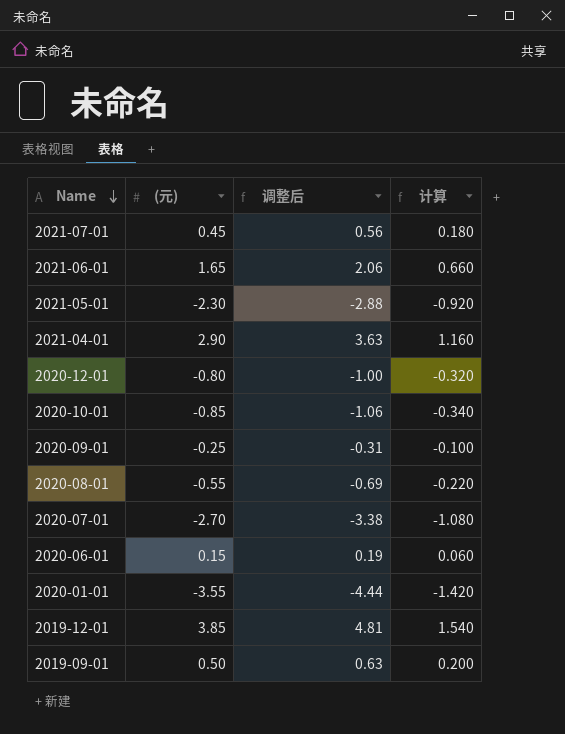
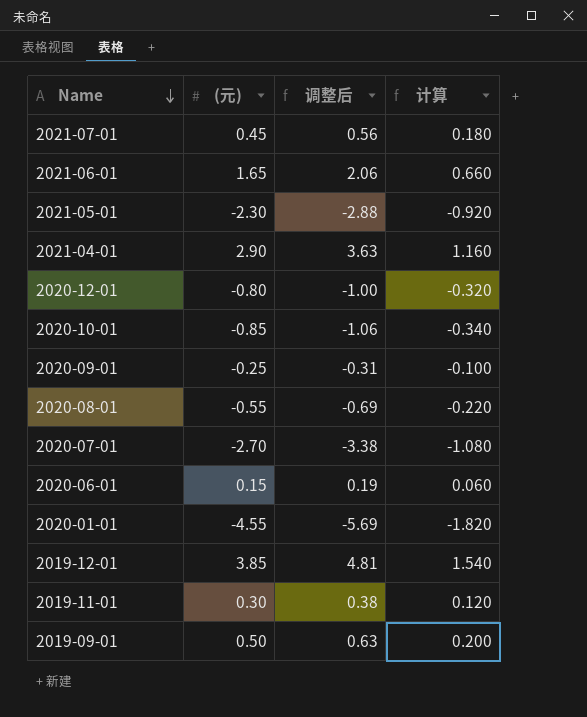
2020-01-01 | (元): -3.55 -> -4.55
2020-01-01 | 调整后: -4.44 -> -5.69
2020-01-01 | 计算: -1.420 -> -1.820
row 2019-11-01: none -> 0.30 | 0.38 | 0.120

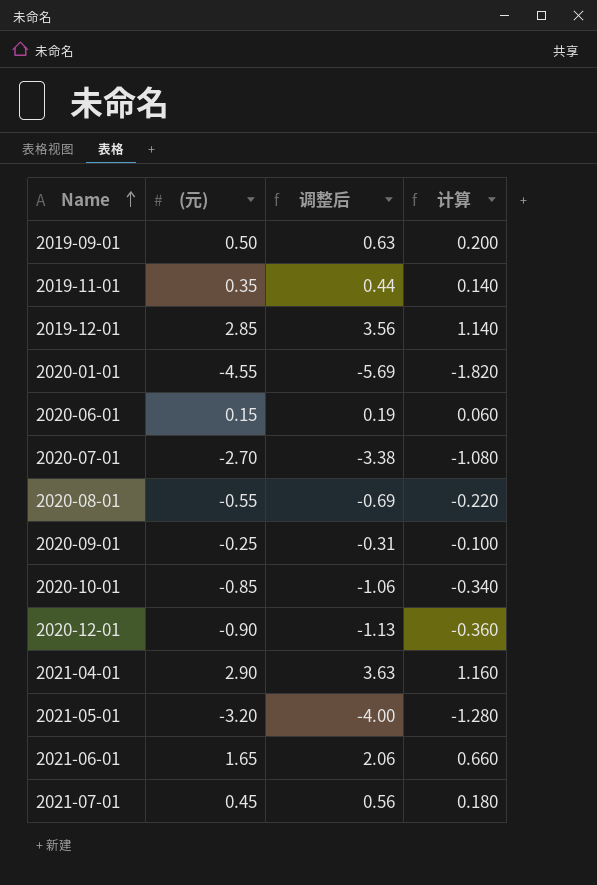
row order: Name descending -> Name ascending
2019-11-01 | (元): 0.30 -> 0.35
2019-11-01 | 调整后: 0.38 -> 0.44
2019-11-01 | 计算: 0.120 -> 0.140
2019-12-01 | (元): 3.85 -> 2.85
2019-12-01 | 调整后: 4.81 -> 3.56
2019-12-01 | 计算: 1.540 -> 1.140
2020-12-01 | (元): -0.80 -> -0.90
2020-12-01 | 调整后: -1.00 -> -1.13
2020-12-01 | 计算: -0.320 -> -0.360
2021-05-01 | (元): -2.30 -> -3.20
2021-05-01 | 调整后: -2.88 -> -4.00
2021-05-01 | 计算: -0.920 -> -1.280

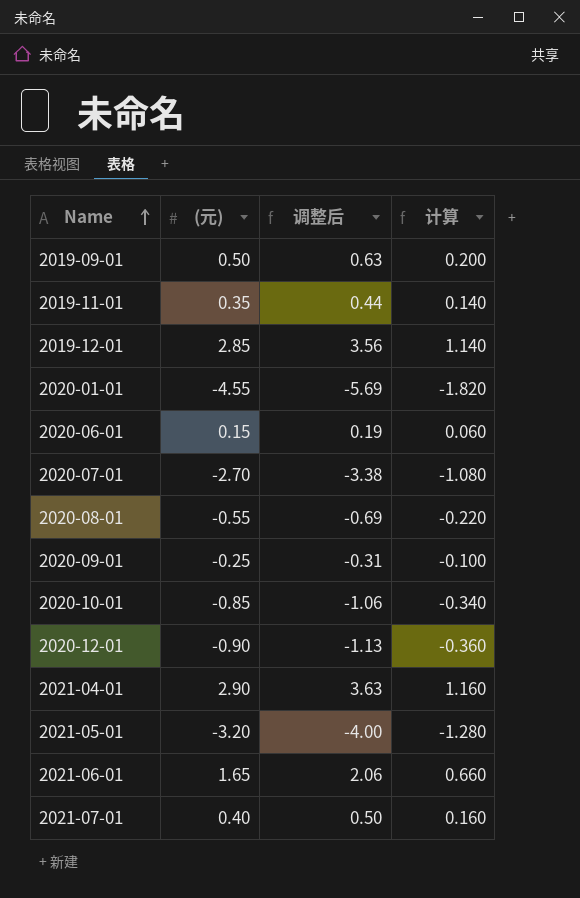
2021-07-01 | (元): 0.45 -> 0.40
2021-07-01 | 调整后: 0.56 -> 0.50
2021-07-01 | 计算: 0.180 -> 0.160

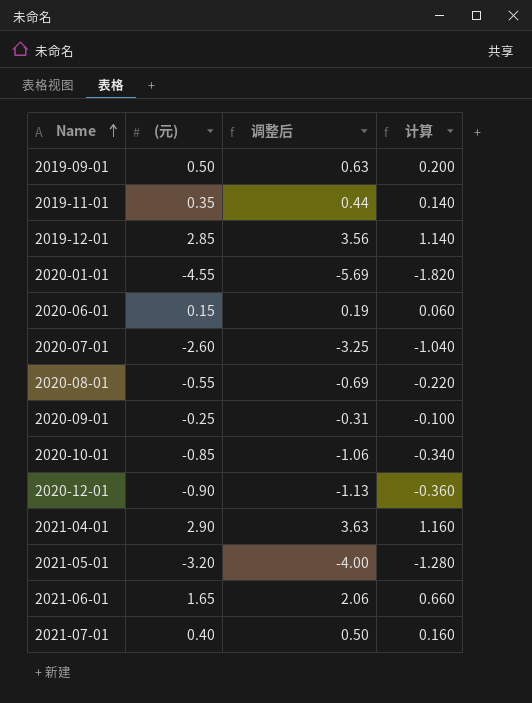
2020-07-01 | (元): -2.70 -> -2.60
2020-07-01 | 调整后: -3.38 -> -3.25
2020-07-01 | 计算: -1.080 -> -1.040

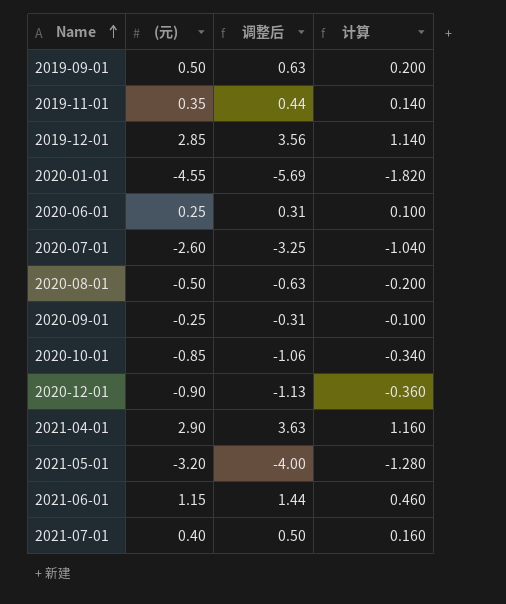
2020-06-01 | (元): 0.15 -> 0.25
2020-06-01 | 调整后: 0.19 -> 0.31
2020-06-01 | 计算: 0.060 -> 0.100
2020-08-01 | (元): -0.55 -> -0.50
2020-08-01 | 调整后: -0.69 -> -0.63
2020-08-01 | 计算: -0.220 -> -0.200
2021-06-01 | (元): 1.65 -> 1.15
2021-06-01 | 调整后: 2.06 -> 1.44
2021-06-01 | 计算: 0.660 -> 0.460

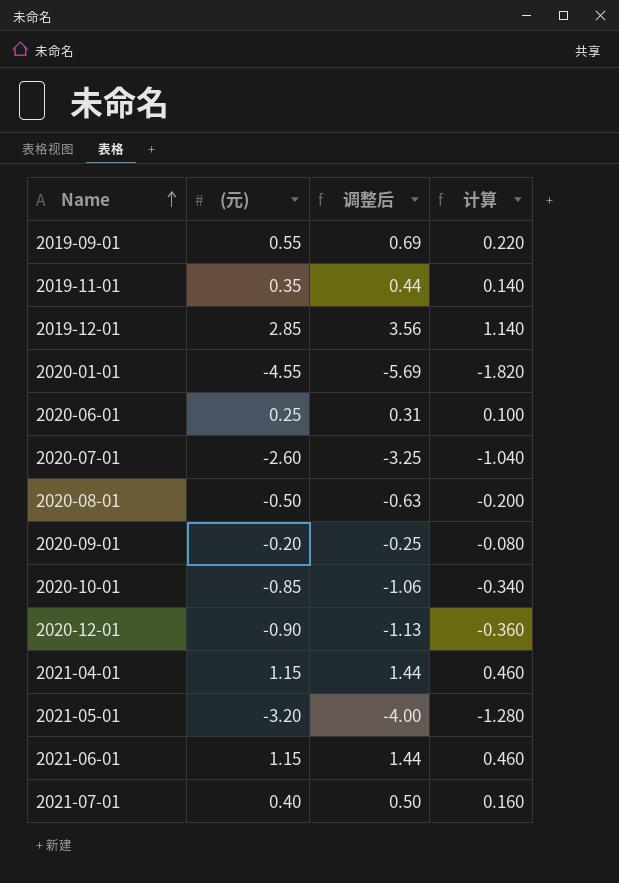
2019-09-01 | (元): 0.50 -> 0.55
2019-09-01 | 调整后: 0.63 -> 0.69
2019-09-01 | 计算: 0.200 -> 0.220
2020-09-01 | (元): -0.25 -> -0.20
2020-09-01 | 调整后: -0.31 -> -0.25
2020-09-01 | 计算: -0.100 -> -0.080
2021-04-01 | (元): 2.90 -> 1.15
2021-04-01 | 调整后: 3.63 -> 1.44
2021-04-01 | 计算: 1.160 -> 0.460

